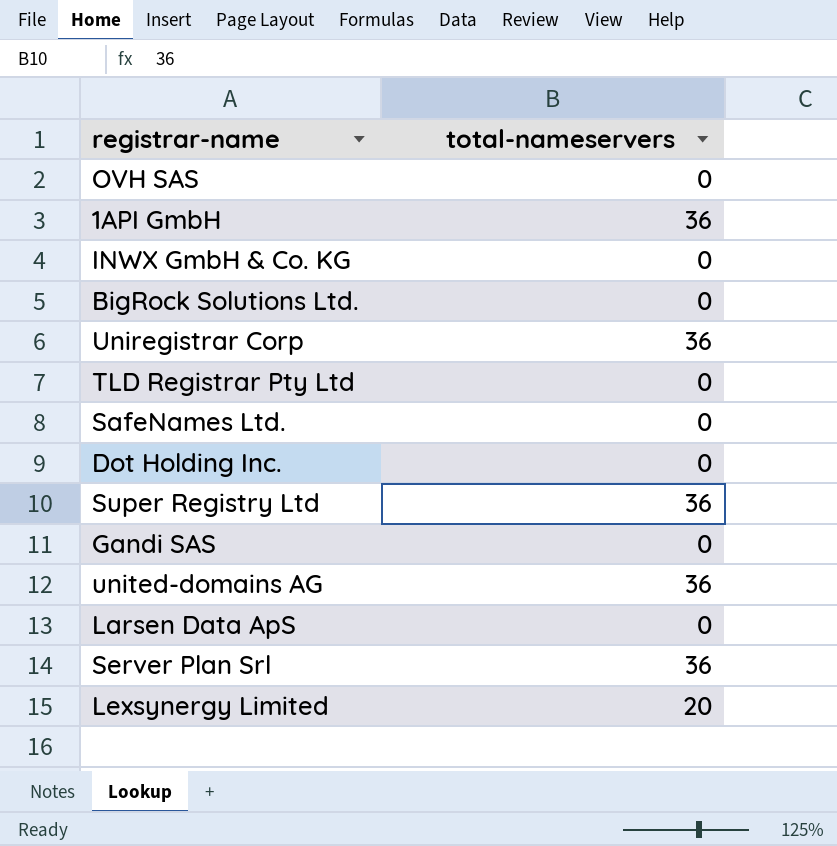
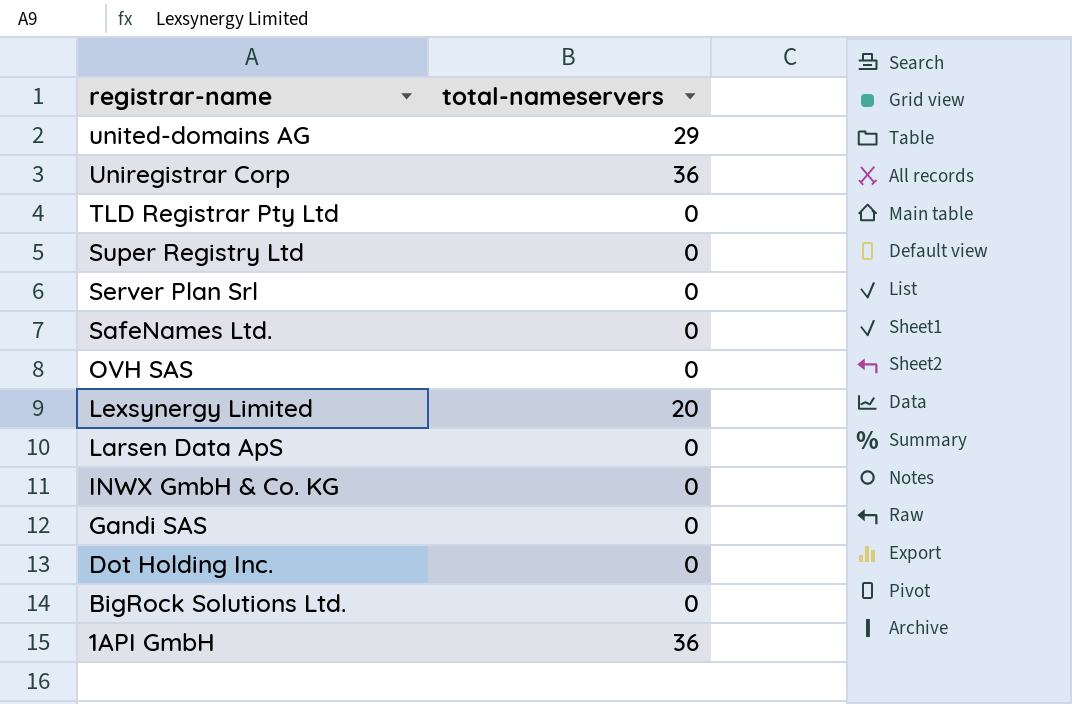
row order: none -> registrar-name descending
united-domains AG | total-nameservers: 36 -> 29
Super Registry Ltd | total-nameservers: 36 -> 0
Server Plan Srl | total-nameservers: 36 -> 0

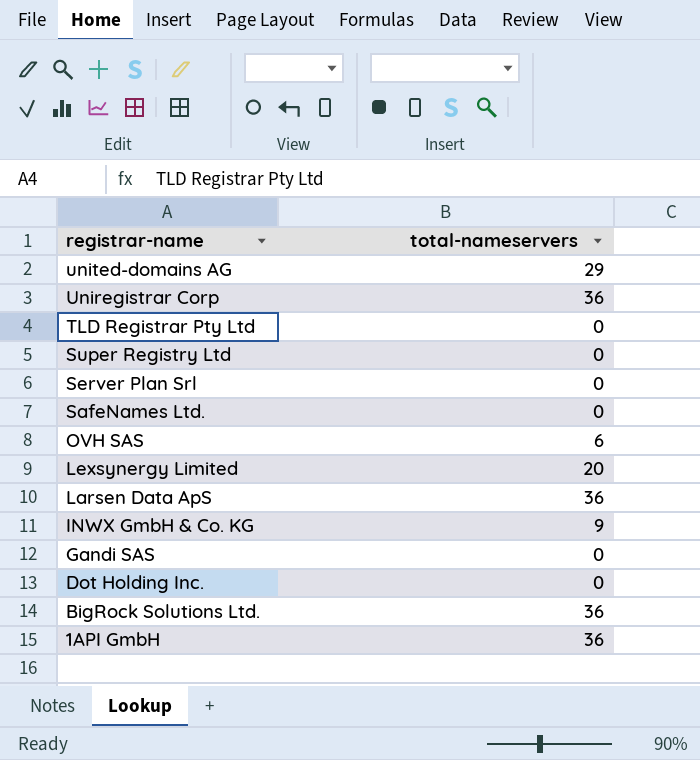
OVH SAS | total-nameservers: 0 -> 6
Larsen Data ApS | total-nameservers: 0 -> 36
INWX GmbH & Co. KG | total-nameservers: 0 -> 9
BigRock Solutions Ltd. | total-nameservers: 0 -> 36

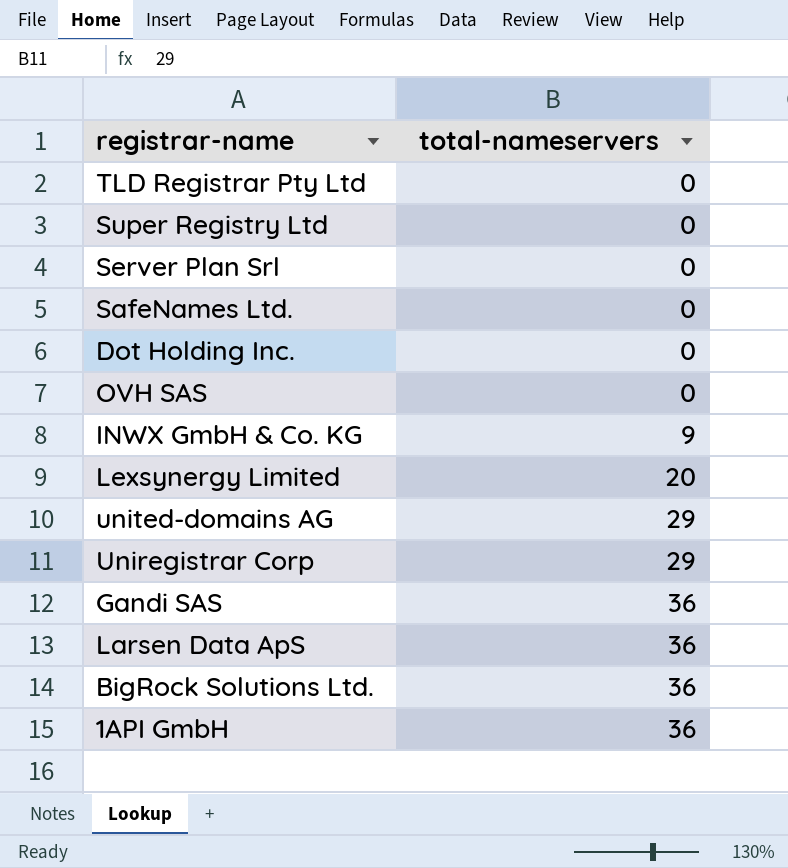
row order: registrar-name descending -> total-nameservers ascending
OVH SAS | total-nameservers: 6 -> 0
Uniregistrar Corp | total-nameservers: 36 -> 29
Gandi SAS | total-nameservers: 0 -> 36

